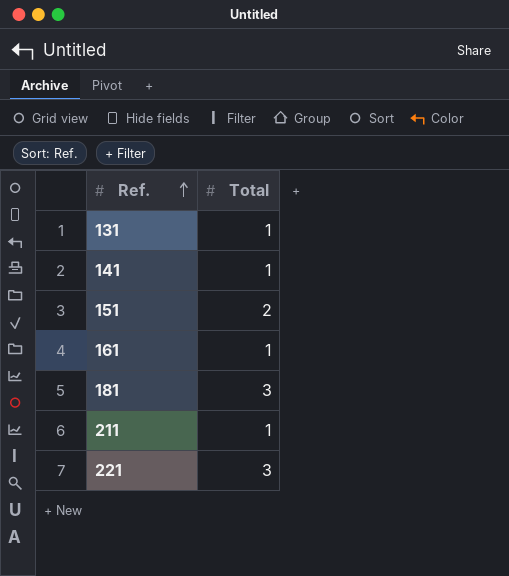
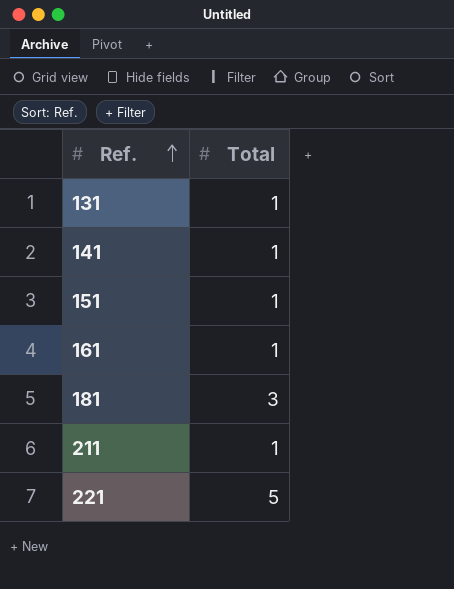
151 | Total: 2 -> 1
221 | Total: 3 -> 5

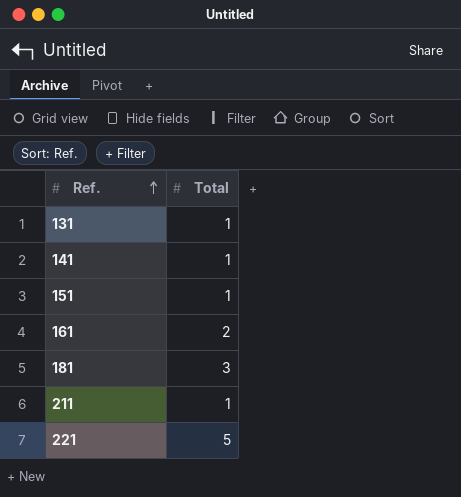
161 | Total: 1 -> 2

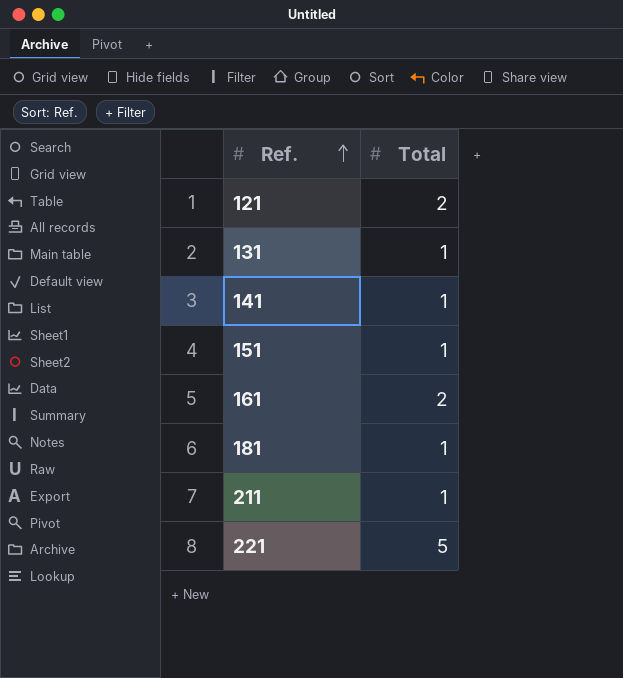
row 121: none -> 2
181 | Total: 3 -> 1

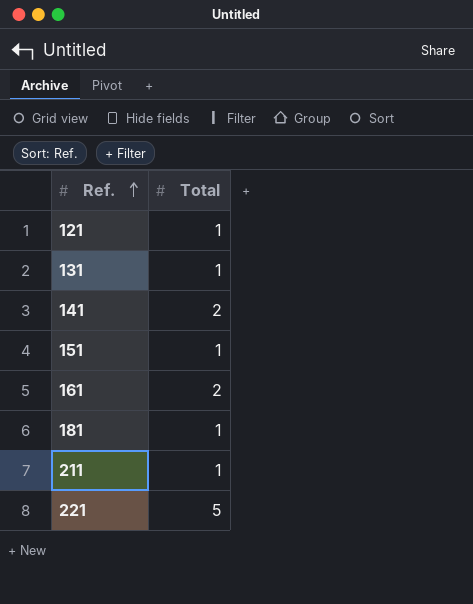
121 | Total: 2 -> 1
141 | Total: 1 -> 2

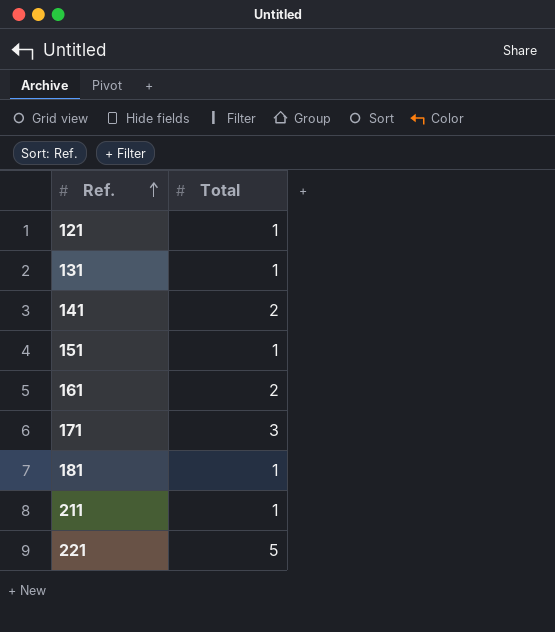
row 171: none -> 3

